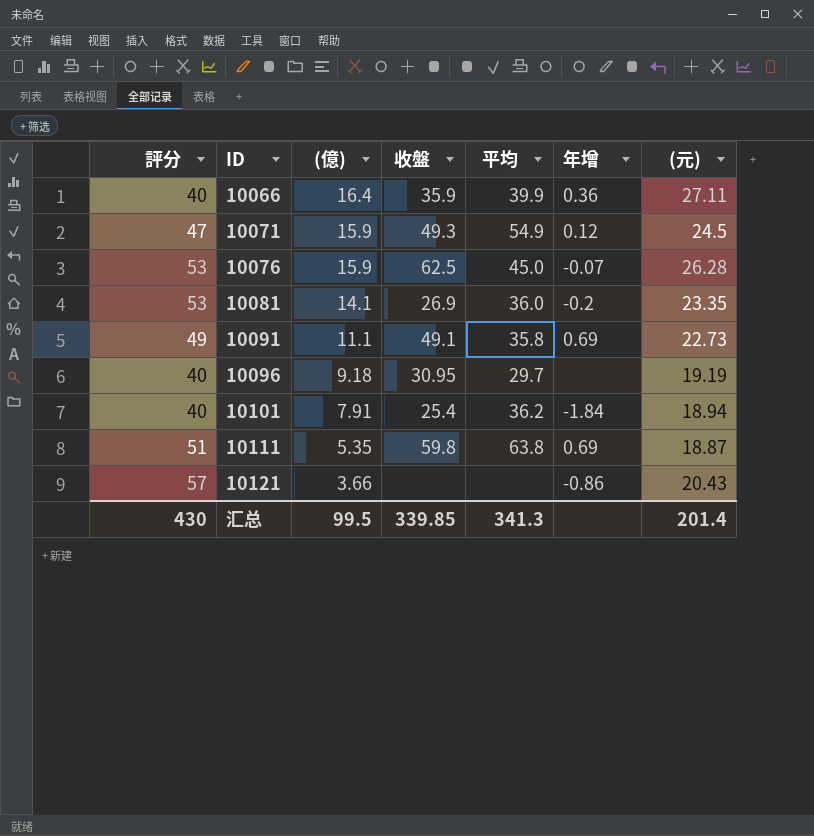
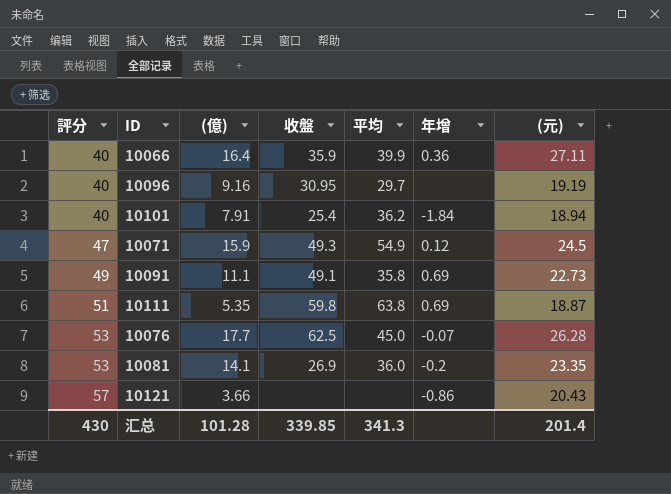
row order: ID ascending -> 評分 ascending
10096 | (億): 9.18 -> 9.16
10076 | (億): 15.9 -> 17.7
汇总 | (億): 99.5 -> 101.28

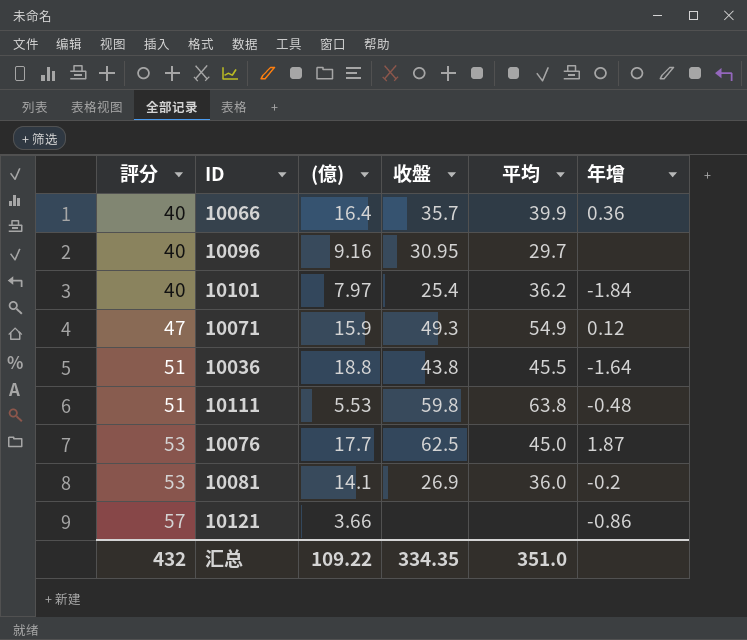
column (元) | position: 7 -> none
row 10091: 49 | 11.1 | 49.1 | 35.8 | 0.69 | 22.73 -> none
10066 | 收盤: 35.9 -> 35.7
10101 | (億): 7.91 -> 7.97
row 10036: none -> 51 | 18.8 | 43.8 | 45.5 | -1.64
10111 | (億): 5.35 -> 5.53
10111 | 年增: 0.69 -> -0.48
10076 | 年增: -0.07 -> 1.87
汇总 | 評分: 430 -> 432
汇总 | (億): 101.28 -> 109.22
汇总 | 收盤: 339.85 -> 334.35
汇总 | 平均: 341.3 -> 351.0

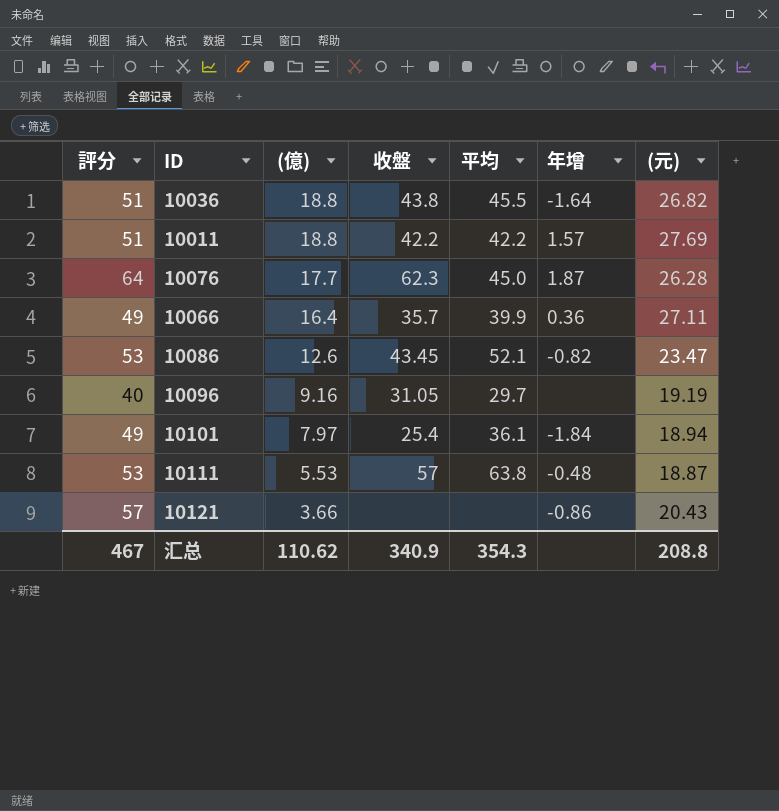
row order: 評分 ascending -> (億) descending
column (元) | position: none -> 7
row 10071: 47 | 15.9 | 49.3 | 54.9 | 0.12 -> none
row 10081: 53 | 14.1 | 26.9 | 36.0 | -0.2 -> none
row 10011: none -> 51 | 18.8 | 42.2 | 42.2 | 1.57 | 27.69
10076 | 評分: 53 -> 64
10076 | 收盤: 62.5 -> 62.3
10066 | 評分: 40 -> 49
row 10086: none -> 53 | 12.6 | 43.45 | 52.1 | -0.82 | 23.47
10096 | 收盤: 30.95 -> 31.05
10101 | 評分: 40 -> 49
10101 | 平均: 36.2 -> 36.1
10111 | 評分: 51 -> 53
10111 | 收盤: 59.8 -> 57
汇总 | 評分: 432 -> 467
汇总 | (億): 109.22 -> 110.62
汇总 | 收盤: 334.35 -> 340.9
汇总 | 平均: 351.0 -> 354.3

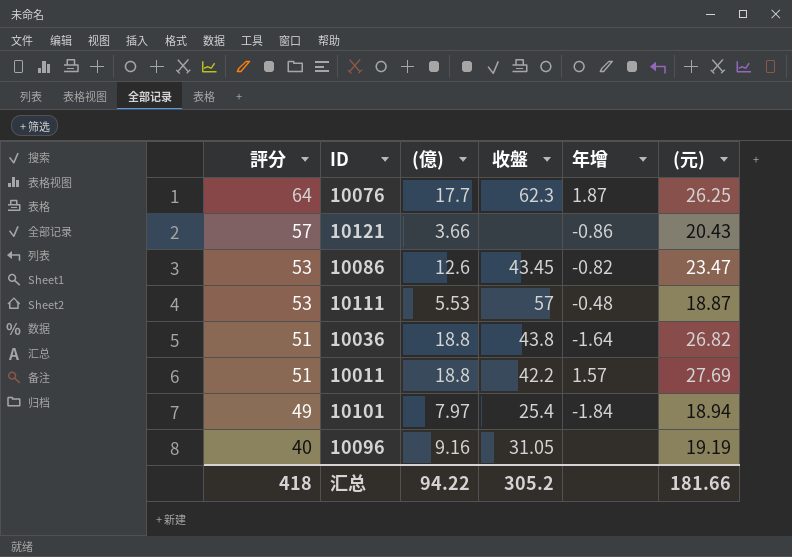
row order: (億) descending -> 評分 descending
column 平均 | position: 5 -> none
row 10066: 49 | 16.4 | 35.7 | 39.9 | 0.36 | 27.11 -> none
10076 | (元): 26.28 -> 26.25
汇总 | 評分: 467 -> 418
汇总 | (億): 110.62 -> 94.22
汇总 | 收盤: 340.9 -> 305.2
汇总 | (元): 208.8 -> 181.66

